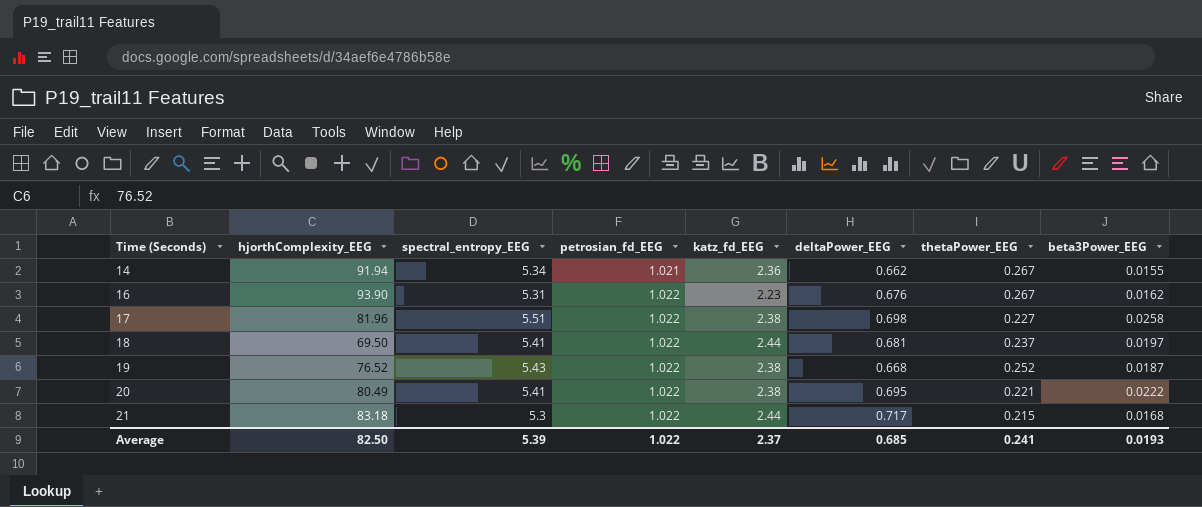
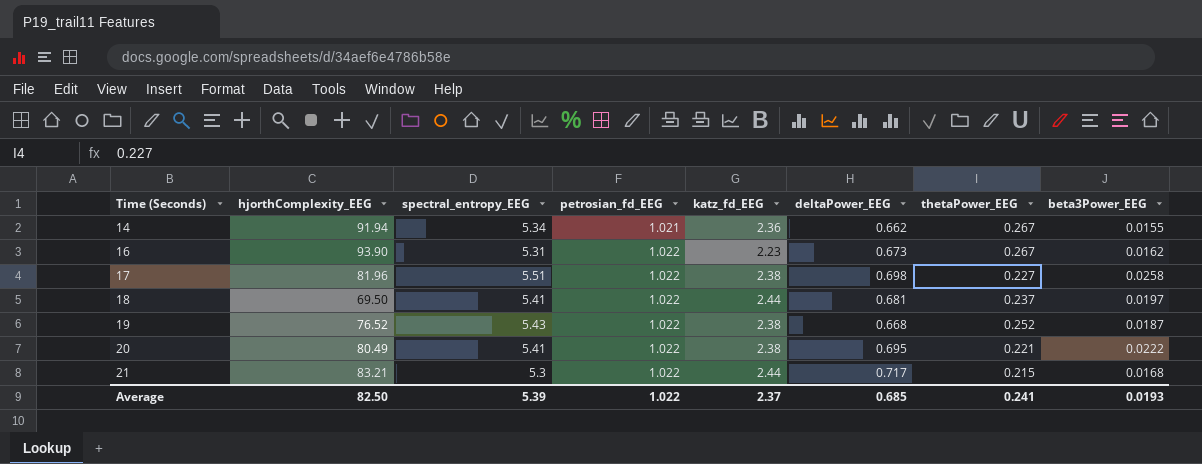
16 | deltaPower_EEG: 0.676 -> 0.673
21 | hjorthComplexity_EEG: 83.18 -> 83.21

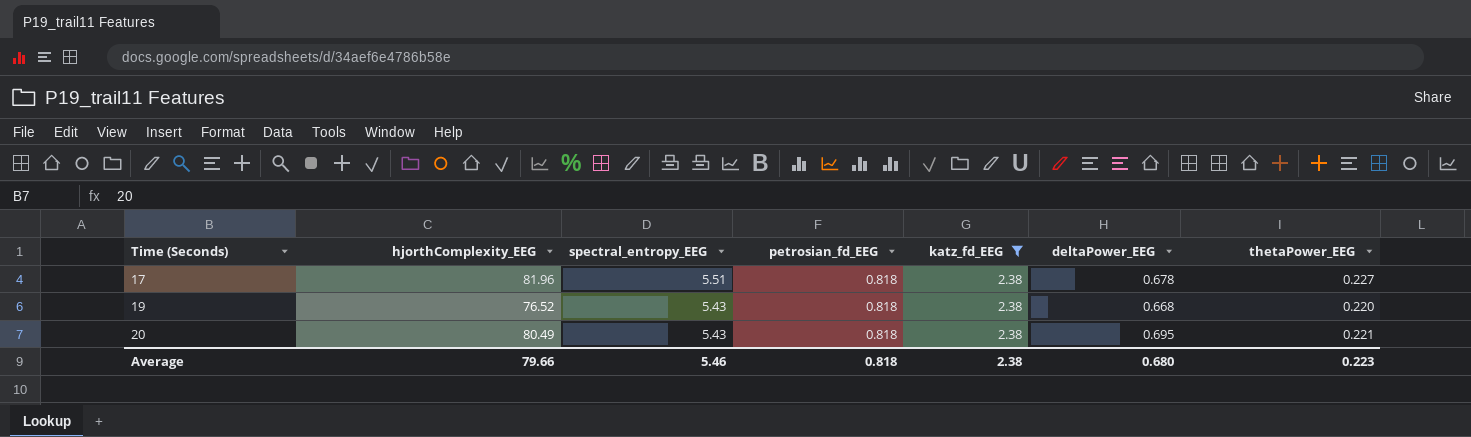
filter: none -> katz_fd_EEG = 2.38
column beta3Power_EEG | position: 8 -> none
17 | petrosian_fd_EEG: 1.022 -> 0.818
17 | deltaPower_EEG: 0.698 -> 0.678
19 | petrosian_fd_EEG: 1.022 -> 0.818
19 | thetaPower_EEG: 0.252 -> 0.220
20 | spectral_entropy_EEG: 5.41 -> 5.43
20 | petrosian_fd_EEG: 1.022 -> 0.818
Average | hjorthComplexity_EEG: 82.50 -> 79.66
Average | spectral_entropy_EEG: 5.39 -> 5.46
Average | petrosian_fd_EEG: 1.022 -> 0.818
Average | katz_fd_EEG: 2.37 -> 2.38
Average | deltaPower_EEG: 0.685 -> 0.680
Average | thetaPower_EEG: 0.241 -> 0.223

